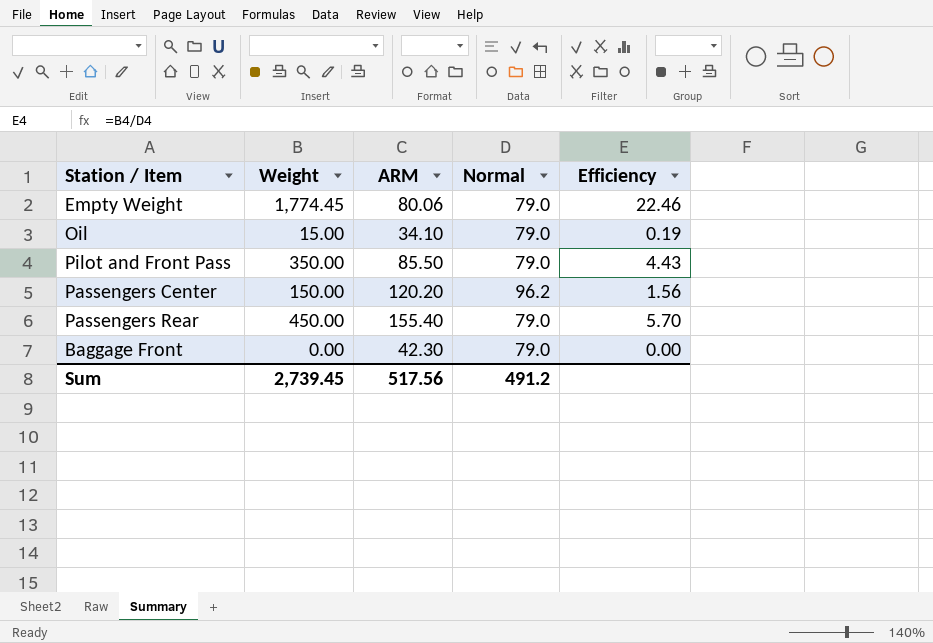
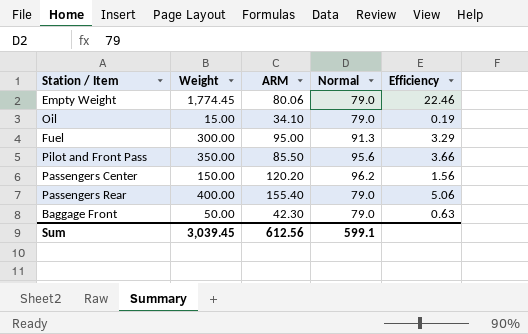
row Fuel: none -> 300.00 | 95.00 | 91.3 | 3.29
Pilot and Front Pass | Normal: 79.0 -> 95.6
Pilot and Front Pass | Efficiency: 4.43 -> 3.66
Passengers Rear | Weight: 450.00 -> 400.00
Passengers Rear | Efficiency: 5.70 -> 5.06
Baggage Front | Weight: 0.00 -> 50.00
Baggage Front | Efficiency: 0.00 -> 0.63
Sum | Weight: 2,739.45 -> 3,039.45
Sum | ARM: 517.56 -> 612.56
Sum | Normal: 491.2 -> 599.1

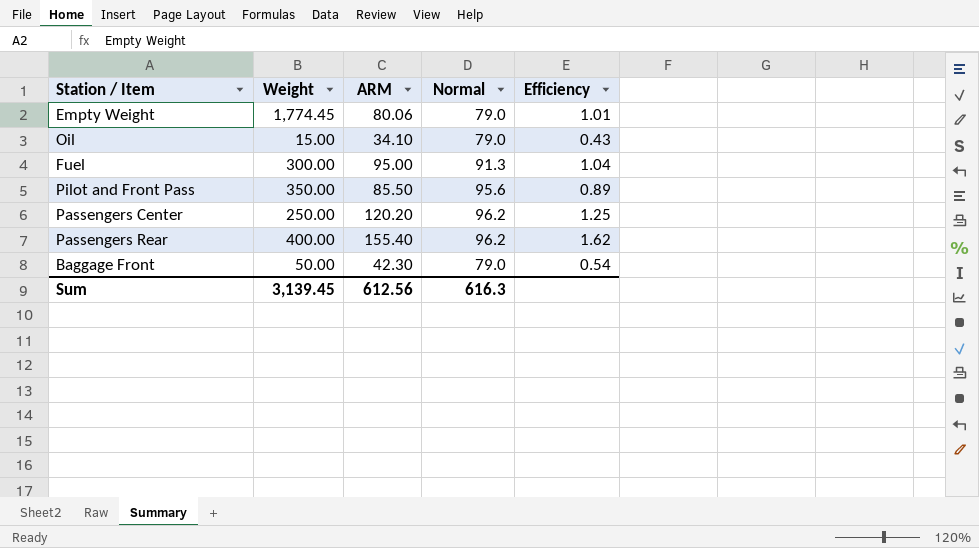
column Efficiency | formula: [Weight] / [Normal] -> [ARM] / [Normal]
Passengers Center | Weight: 150.00 -> 250.00
Passengers Rear | Normal: 79.0 -> 96.2
Sum | Weight: 3,039.45 -> 3,139.45
Sum | Normal: 599.1 -> 616.3

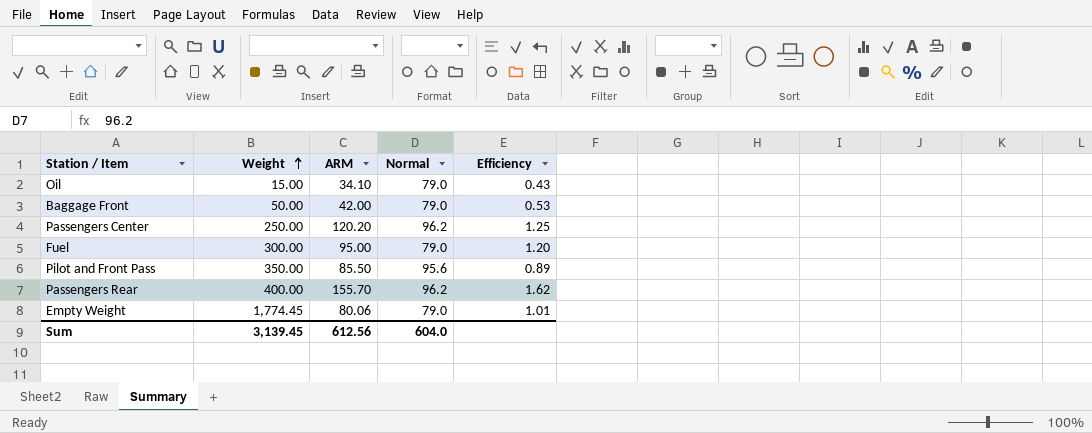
row order: none -> Weight ascending
Baggage Front | ARM: 42.30 -> 42.00
Baggage Front | Efficiency: 0.54 -> 0.53
Fuel | Normal: 91.3 -> 79.0
Fuel | Efficiency: 1.04 -> 1.20
Passengers Rear | ARM: 155.40 -> 155.70
Sum | Normal: 616.3 -> 604.0

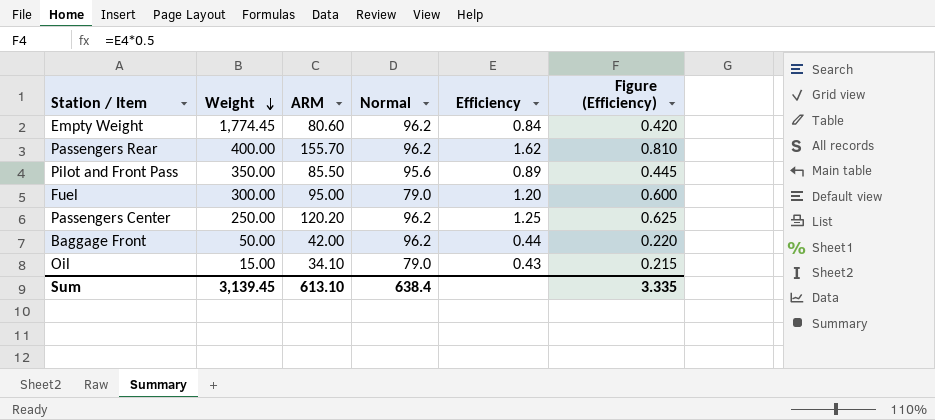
row order: Weight ascending -> Weight descending
column Figure (Efficiency) | formula: none -> [Efficiency] * 0.5
Empty Weight | ARM: 80.06 -> 80.60
Empty Weight | Normal: 79.0 -> 96.2
Empty Weight | Efficiency: 1.01 -> 0.84
Baggage Front | Normal: 79.0 -> 96.2
Baggage Front | Efficiency: 0.53 -> 0.44
Sum | ARM: 612.56 -> 613.10
Sum | Normal: 604.0 -> 638.4

